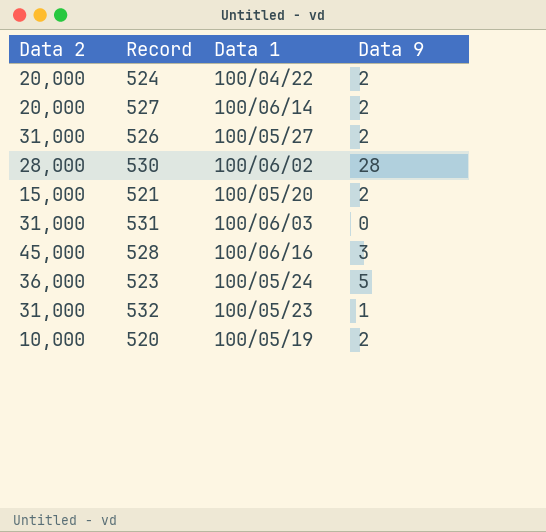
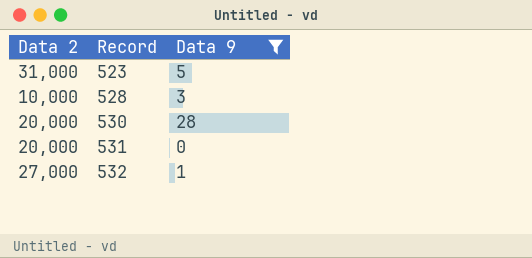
filter: none -> Data 9 != 2
row order: none -> Record ascending
column Data 1 | position: 3 -> none
523 | Data 2: 36,000 -> 31,000
528 | Data 2: 45,000 -> 10,000
530 | Data 2: 28,000 -> 20,000
531 | Data 2: 31,000 -> 20,000
532 | Data 2: 31,000 -> 27,000

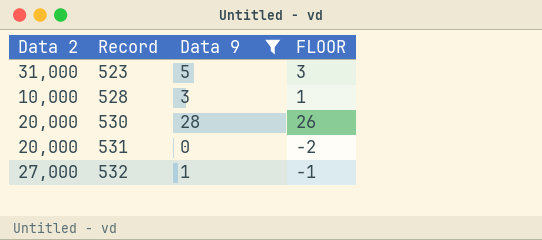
column FLOOR | formula: none -> [Data 9] - 2

